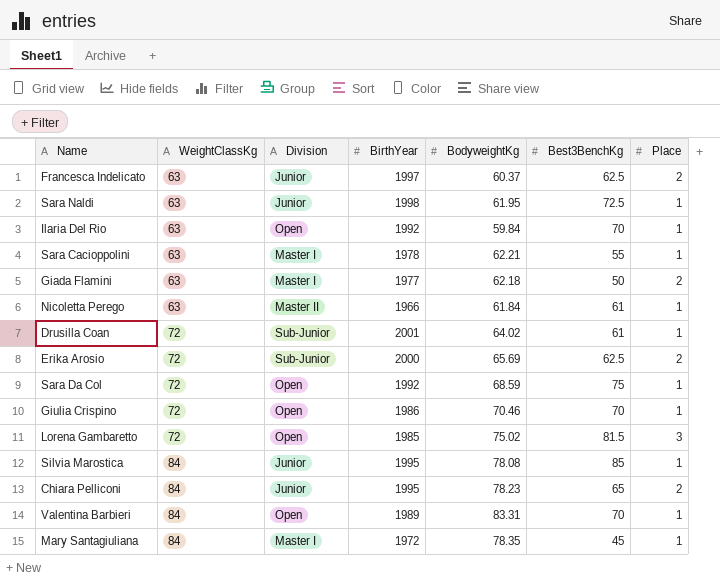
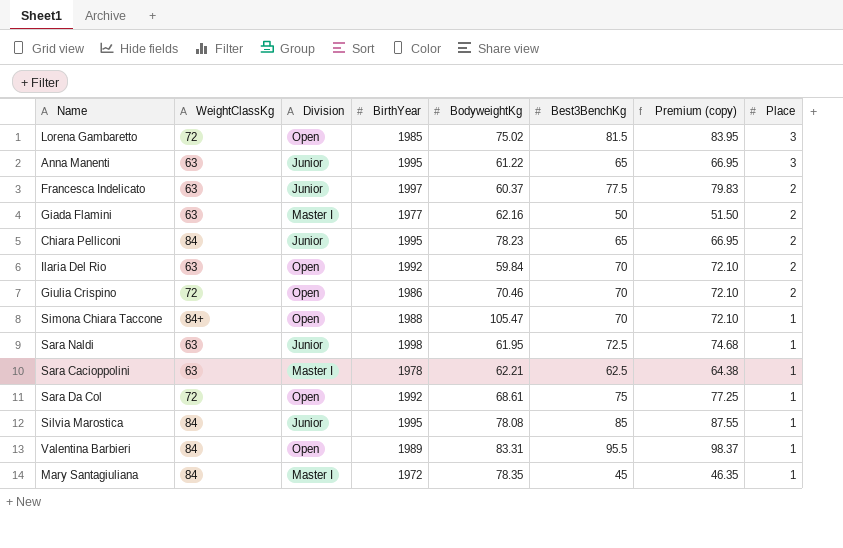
row order: WeightClassKg ascending -> Place descending
column Premium (copy) | formula: none -> [Best3BenchKg] * 1.03
row Nicoletta Perego: 63 | Master II | 1966 | 61.84 | 61 | 1 -> none
row Drusilla Coan: 72 | Sub-Junior | 2001 | 64.02 | 61 | 1 -> none
row Erika Arosio: 72 | Sub-Junior | 2000 | 65.69 | 62.5 | 2 -> none
row Anna Manenti: none -> 63 | Junior | 1995 | 61.22 | 65 | 66.95 | 3
Francesca Indelicato | Best3BenchKg: 62.5 -> 77.5
Giada Flamini | BodyweightKg: 62.18 -> 62.16
Ilaria Del Rio | Place: 1 -> 2
Giulia Crispino | Place: 1 -> 2
row Simona Chiara Taccone: none -> 84+ | Open | 1988 | 105.47 | 70 | 72.10 | 1
Sara Cacioppolini | Best3BenchKg: 55 -> 62.5
Sara Da Col | BodyweightKg: 68.59 -> 68.61
Valentina Barbieri | Best3BenchKg: 70 -> 95.5

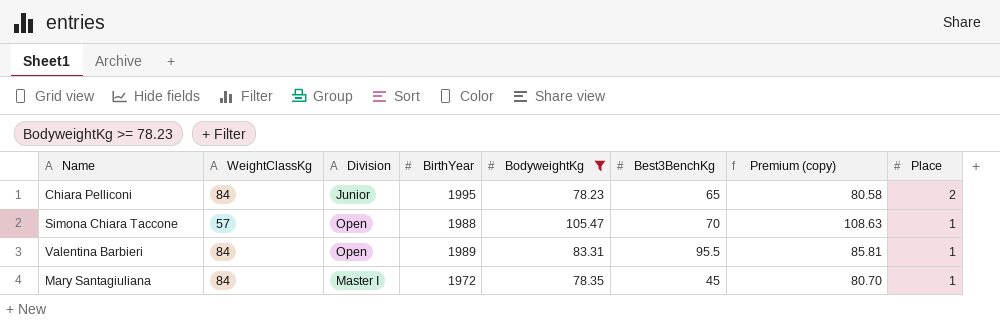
filter: none -> BodyweightKg >= 78.23
column Premium (copy) | formula: [Best3BenchKg] * 1.03 -> [BodyweightKg] * 1.03
Simona Chiara Taccone | WeightClassKg: 84+ -> 57

